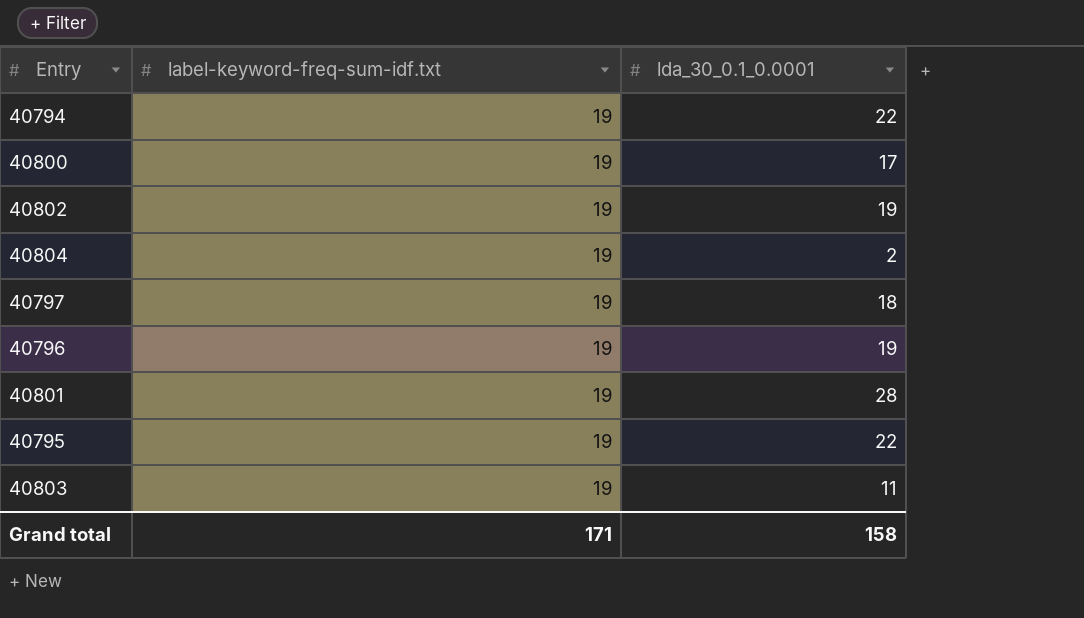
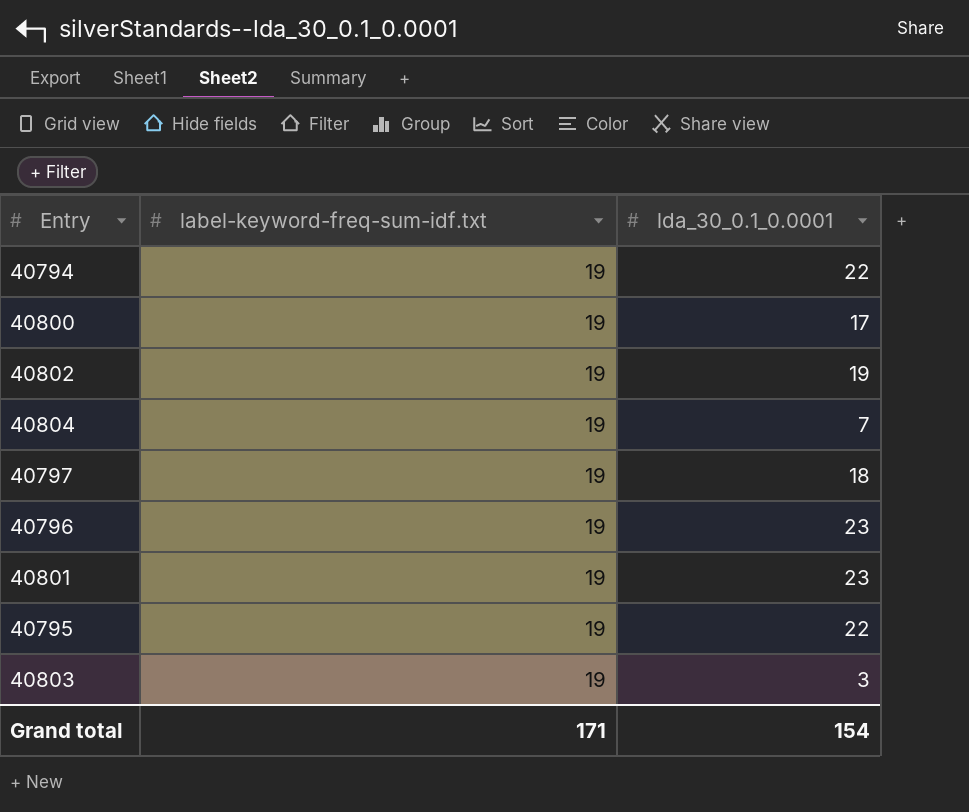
40804 | lda_30_0.1_0.0001: 2 -> 7
40796 | lda_30_0.1_0.0001: 19 -> 23
40801 | lda_30_0.1_0.0001: 28 -> 23
40803 | lda_30_0.1_0.0001: 11 -> 3
Grand total | lda_30_0.1_0.0001: 158 -> 154

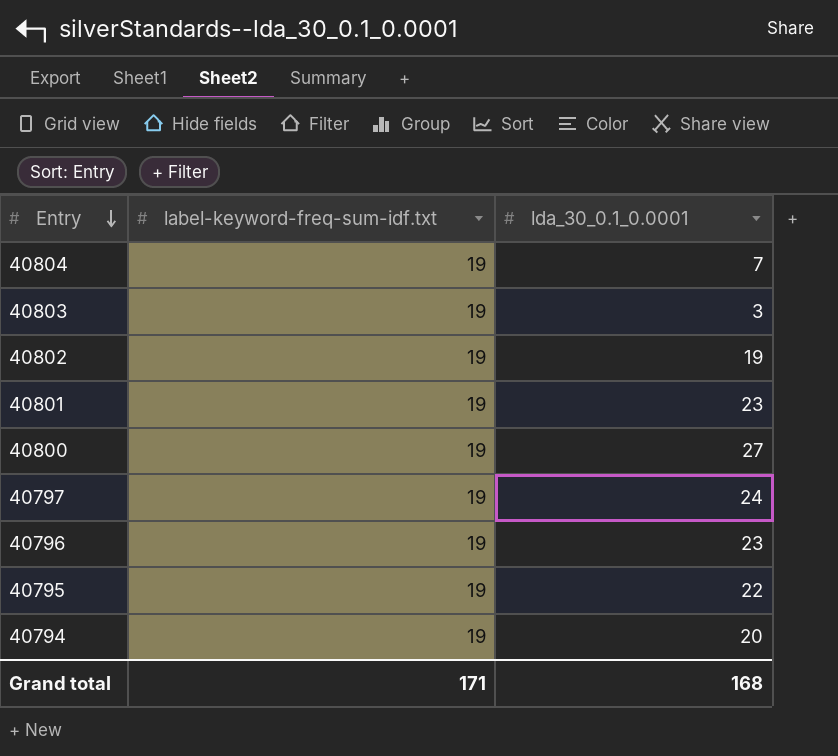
row order: none -> Entry descending
40800 | lda_30_0.1_0.0001: 17 -> 27
40797 | lda_30_0.1_0.0001: 18 -> 24
40794 | lda_30_0.1_0.0001: 22 -> 20
Grand total | lda_30_0.1_0.0001: 154 -> 168

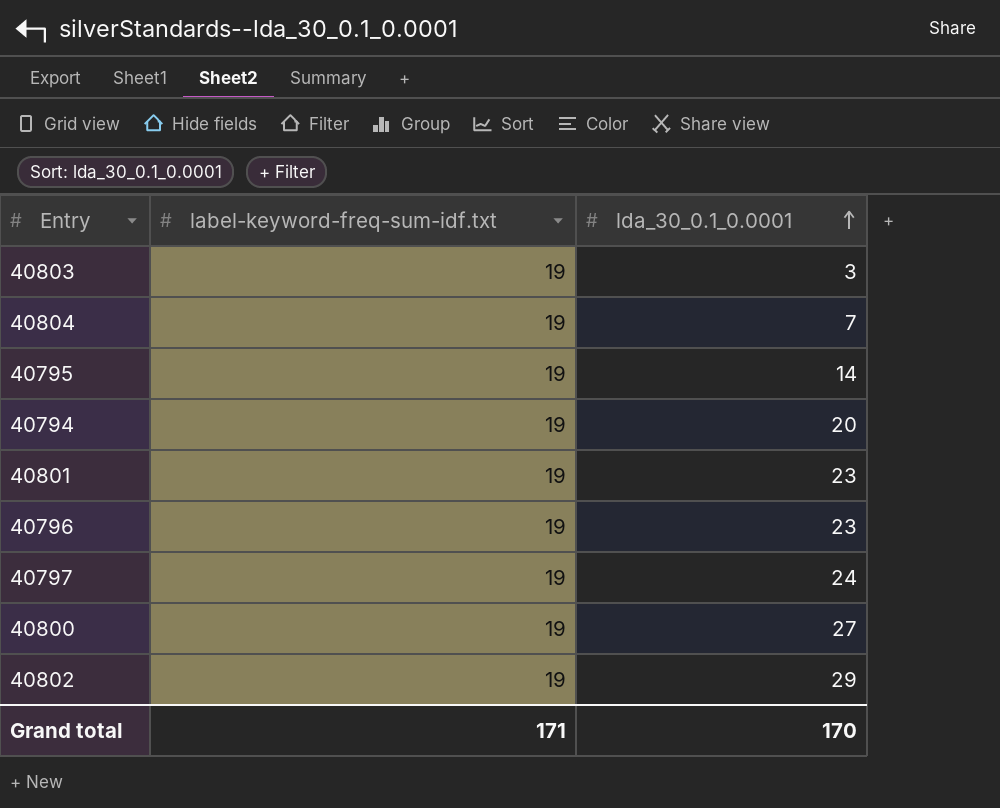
row order: Entry descending -> lda_30_0.1_0.0001 ascending
40795 | lda_30_0.1_0.0001: 22 -> 14
40802 | lda_30_0.1_0.0001: 19 -> 29
Grand total | lda_30_0.1_0.0001: 168 -> 170

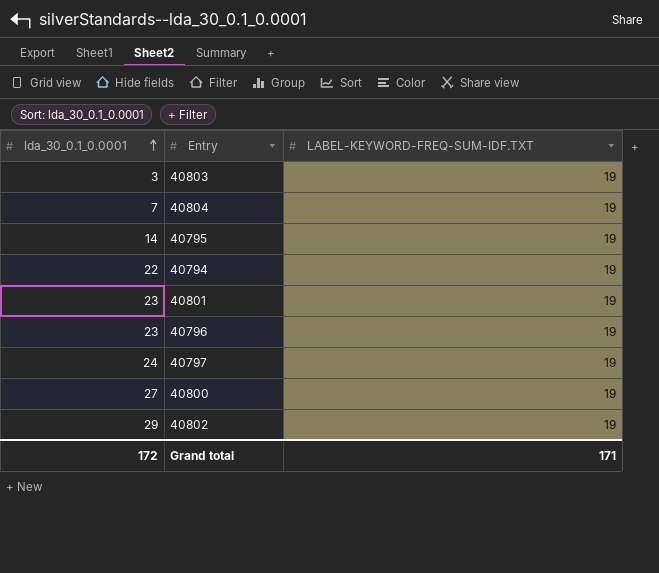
column lda_30_0.1_0.0001 | position: 3 -> 1
column name: label-keyword-freq-sum-idf.txt -> LABEL-KEYWORD-FREQ-SUM-IDF.TXT
40794 | lda_30_0.1_0.0001: 20 -> 22
Grand total | lda_30_0.1_0.0001: 170 -> 172

